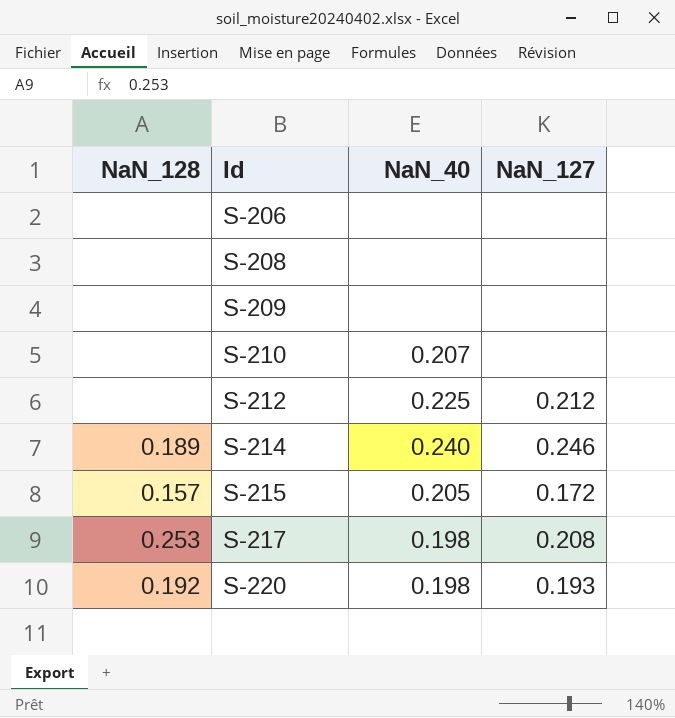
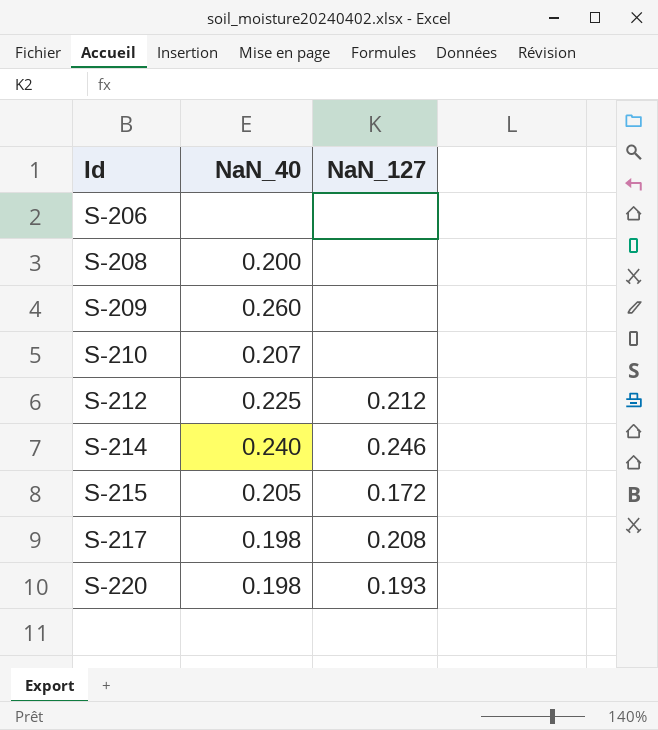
column NaN_128 | position: 1 -> none
S-208 | NaN_40: none -> 0.200
S-209 | NaN_40: none -> 0.260

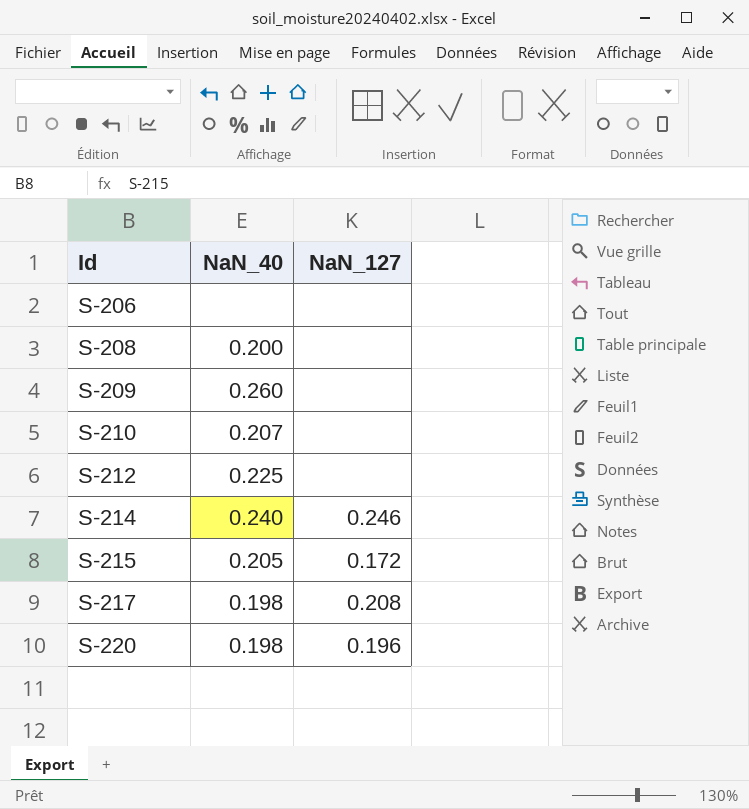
S-212 | NaN_127: 0.212 -> none
S-220 | NaN_127: 0.193 -> 0.196

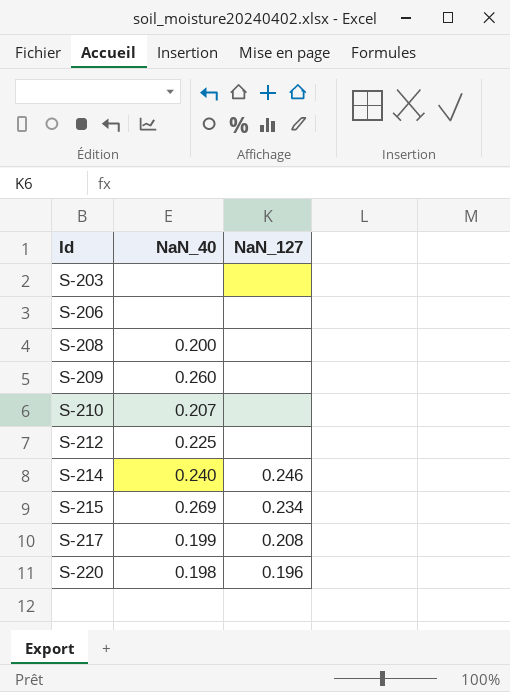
row S-203: none -> none | none
S-215 | NaN_40: 0.205 -> 0.269
S-215 | NaN_127: 0.172 -> 0.234
S-217 | NaN_40: 0.198 -> 0.199

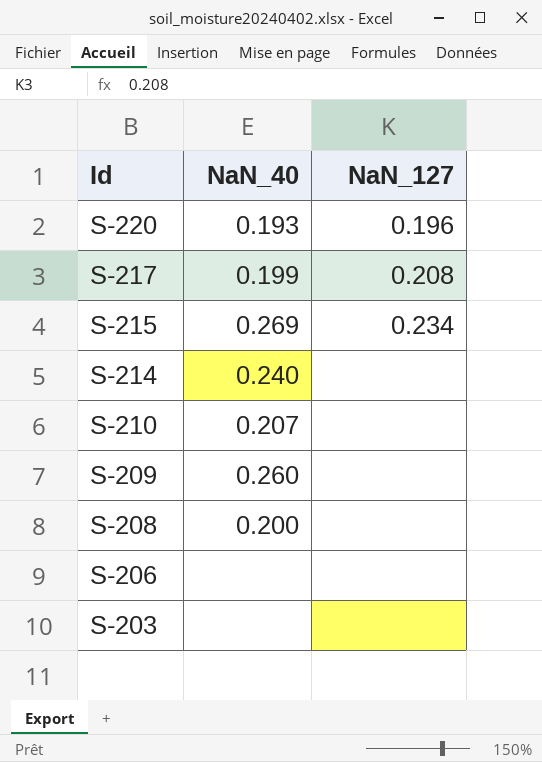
row order: Id ascending -> Id descending
row S-212: 0.225 | none -> none
S-220 | NaN_40: 0.198 -> 0.193
S-214 | NaN_127: 0.246 -> none

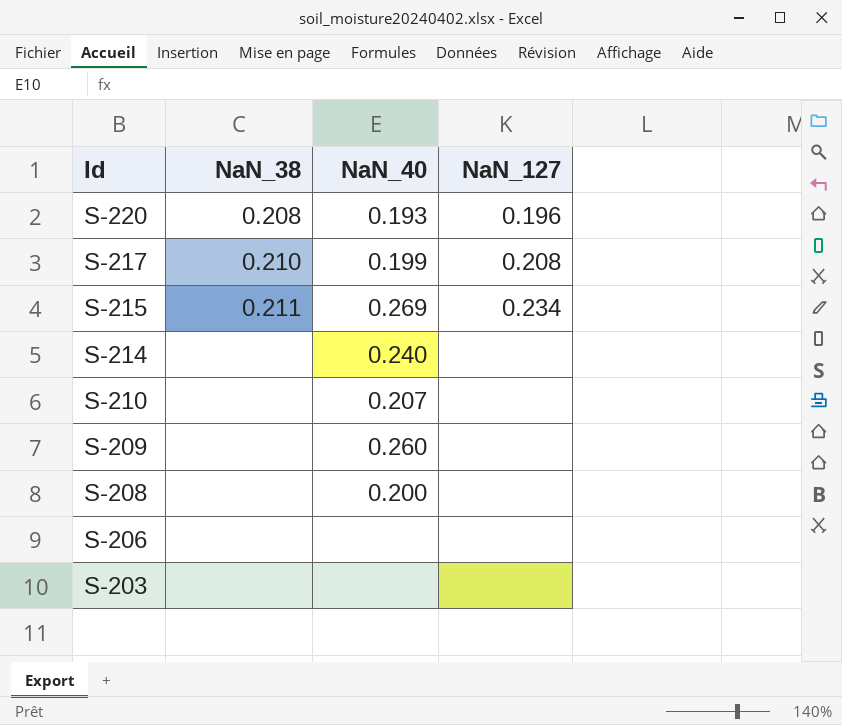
column NaN_38 | position: none -> 2

